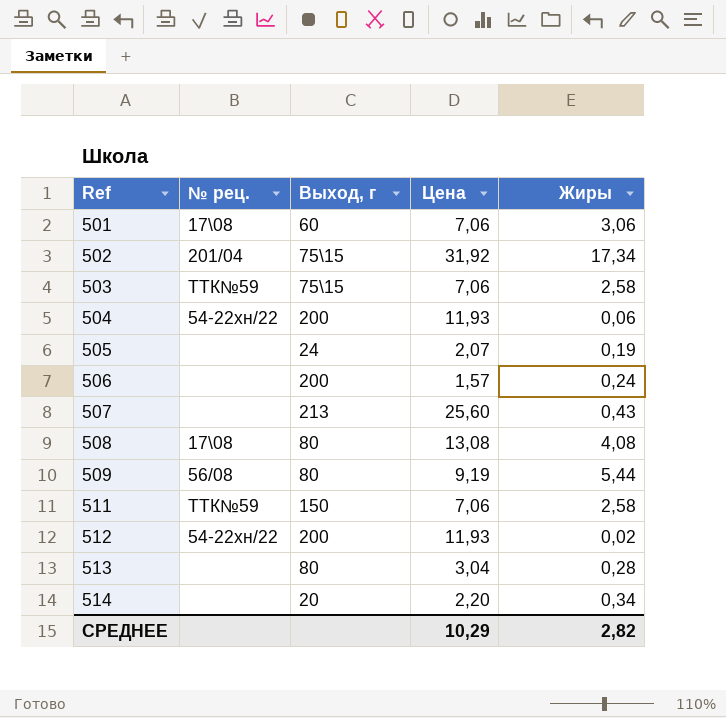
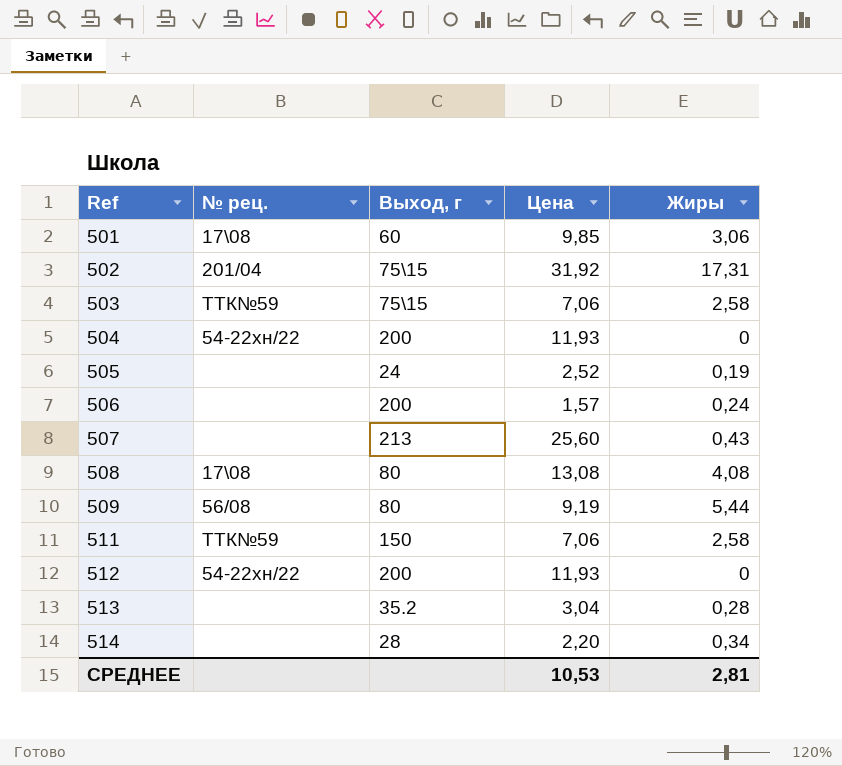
501 | Цена: 7,06 -> 9,85
502 | Жиры: 17,34 -> 17,31
504 | Жиры: 0,06 -> 0
505 | Цена: 2,07 -> 2,52
512 | Жиры: 0,02 -> 0
513 | Выход, г: 80 -> 35.2
514 | Выход, г: 20 -> 28
СРЕДНЕЕ | Цена: 10,29 -> 10,53
СРЕДНЕЕ | Жиры: 2,82 -> 2,81

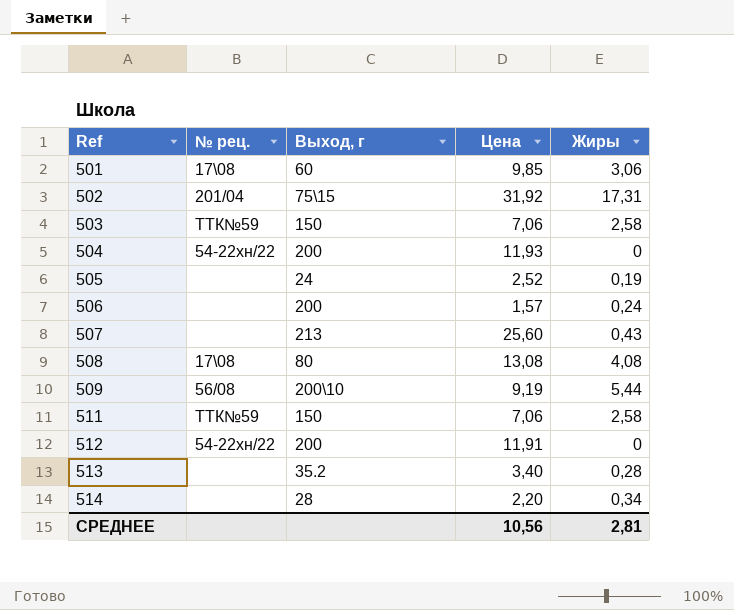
503 | Выход, г: 75\15 -> 150
509 | Выход, г: 80 -> 200\10
512 | Цена: 11,93 -> 11,91
513 | Цена: 3,04 -> 3,40
СРЕДНЕЕ | Цена: 10,53 -> 10,56

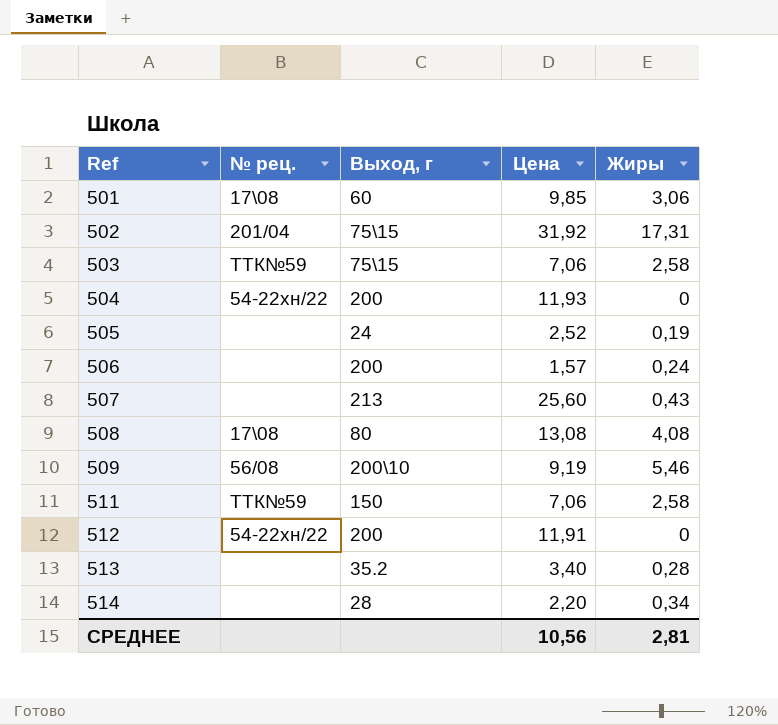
503 | Выход, г: 150 -> 75\15
509 | Жиры: 5,44 -> 5,46

